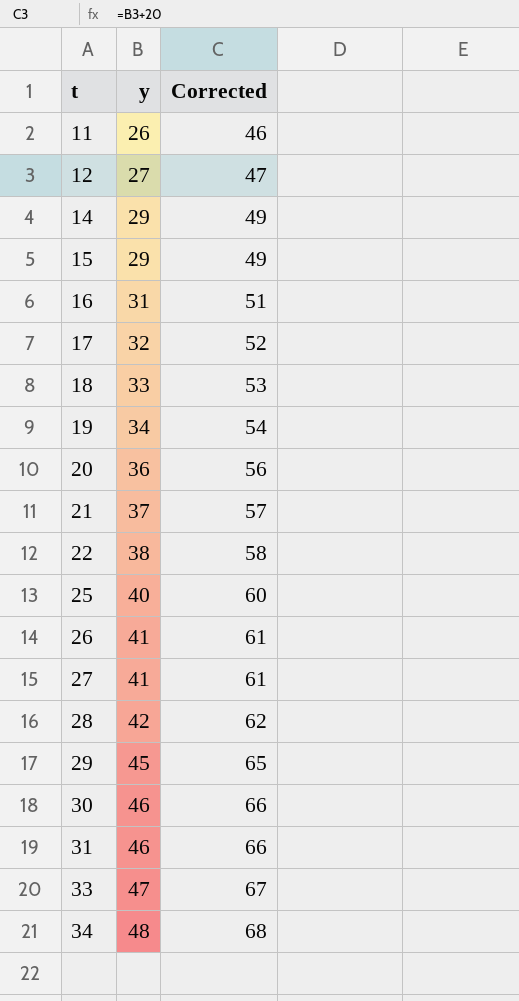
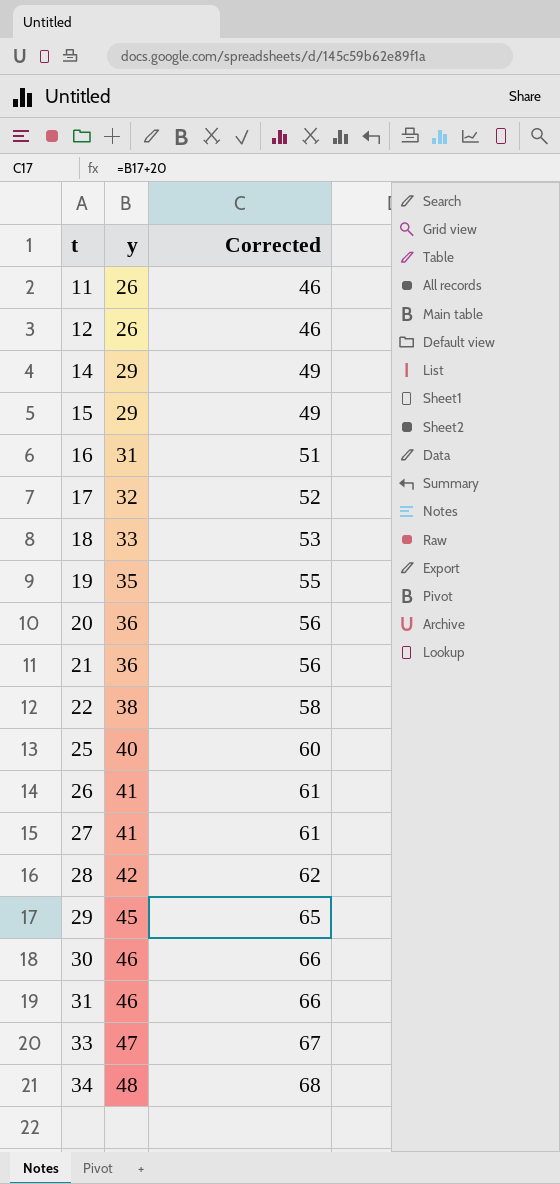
12 | y: 27 -> 26
12 | Corrected: 47 -> 46
19 | y: 34 -> 35
19 | Corrected: 54 -> 55
21 | y: 37 -> 36
21 | Corrected: 57 -> 56

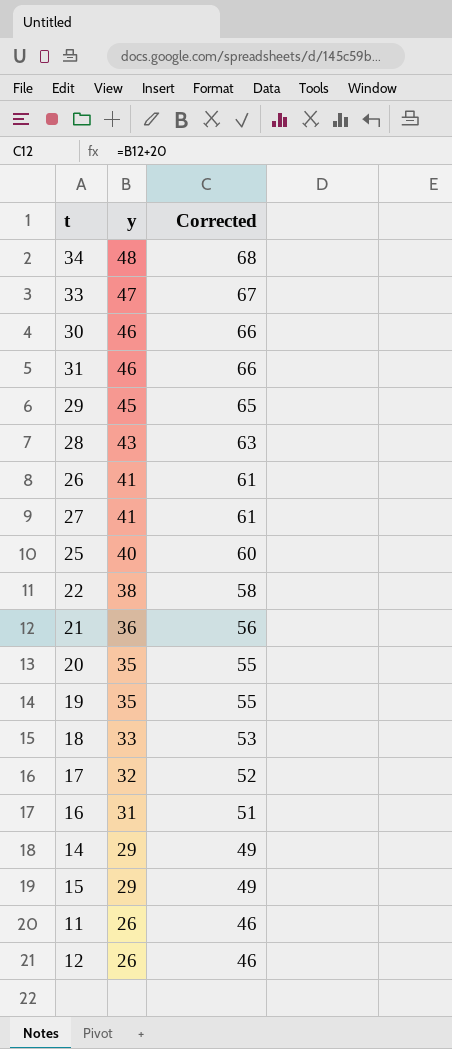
row order: t ascending -> y descending
28 | y: 42 -> 43
28 | Corrected: 62 -> 63
20 | y: 36 -> 35
20 | Corrected: 56 -> 55

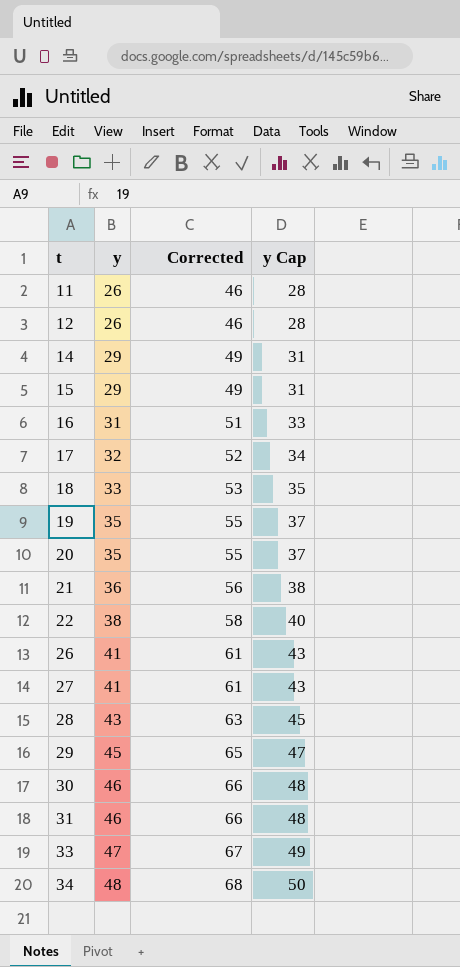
row order: y descending -> t ascending
column y Cap | formula: none -> [y] + 2
row 25: 40 | 60 -> none

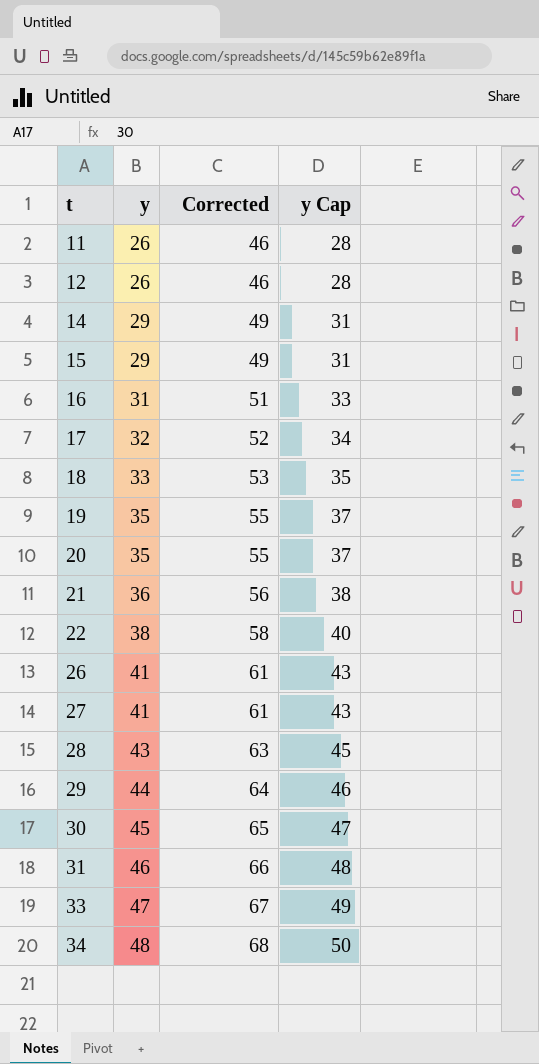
29 | y: 45 -> 44
29 | Corrected: 65 -> 64
29 | y Cap: 47 -> 46
30 | y: 46 -> 45
30 | Corrected: 66 -> 65
30 | y Cap: 48 -> 47

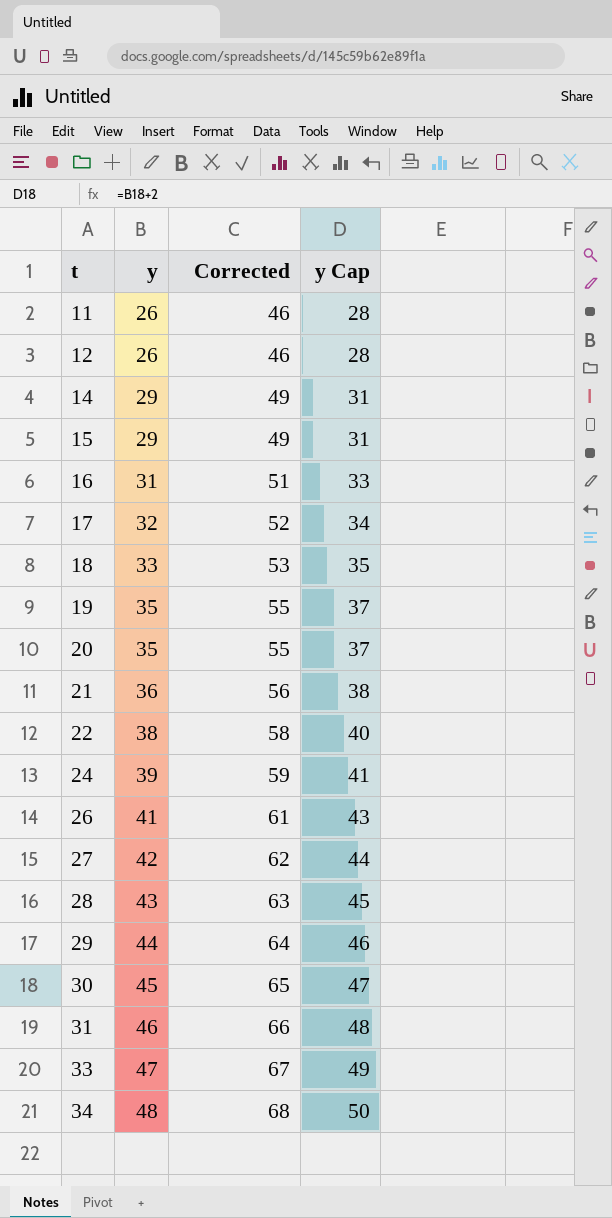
row 24: none -> 39 | 59 | 41
27 | y: 41 -> 42
27 | Corrected: 61 -> 62
27 | y Cap: 43 -> 44

